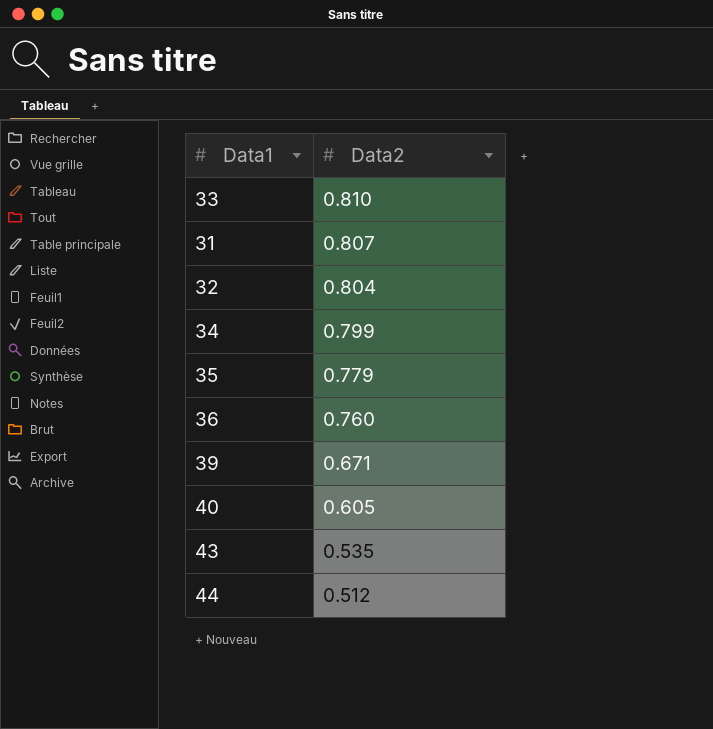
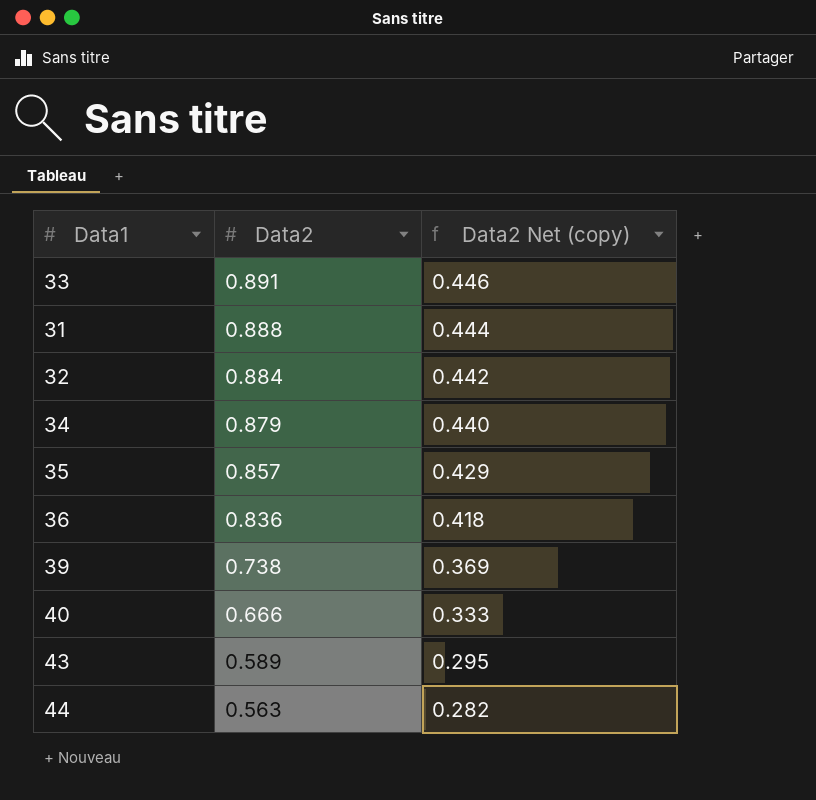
column Data2 Net (copy) | formula: none -> [Data2] * 0.5
33 | Data2: 0.810 -> 0.891
31 | Data2: 0.807 -> 0.888
32 | Data2: 0.804 -> 0.884
34 | Data2: 0.799 -> 0.879
35 | Data2: 0.779 -> 0.857
36 | Data2: 0.760 -> 0.836
39 | Data2: 0.671 -> 0.738
40 | Data2: 0.605 -> 0.666
43 | Data2: 0.535 -> 0.589
44 | Data2: 0.512 -> 0.563

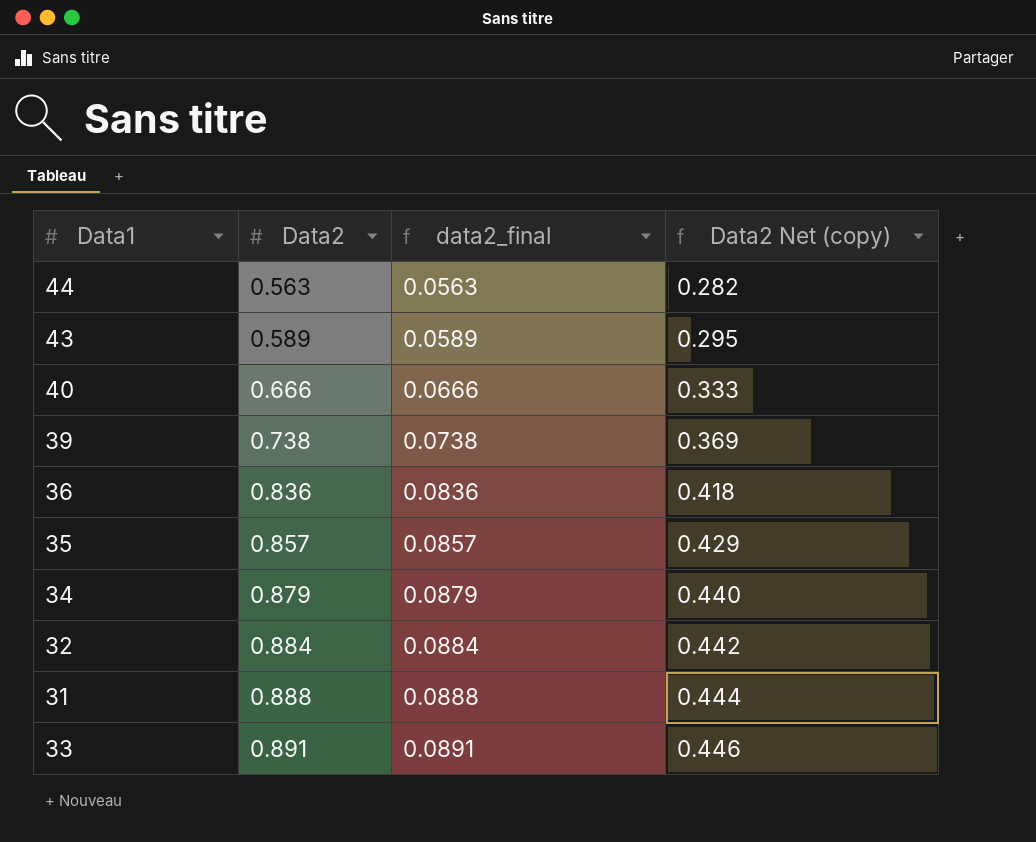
row order: Data2 descending -> Data2 ascending
column data2_final | formula: none -> [Data2] * 0.1

